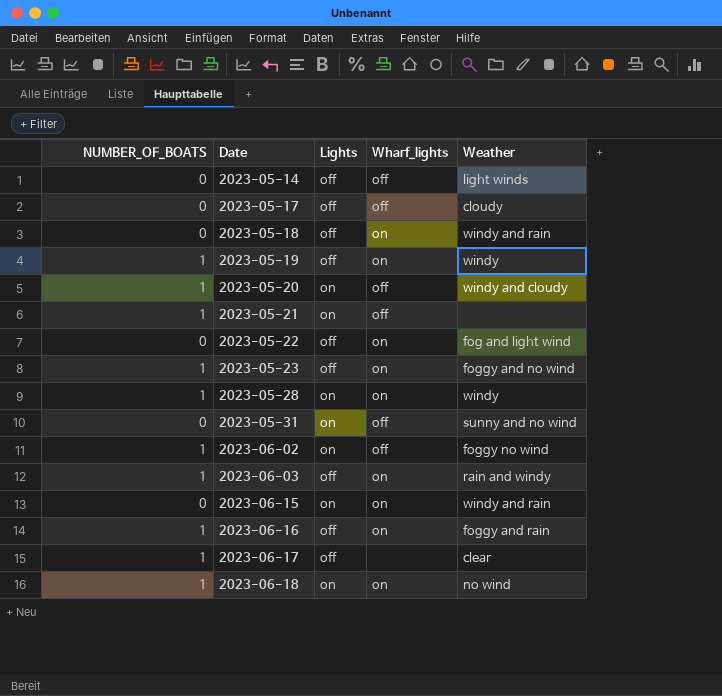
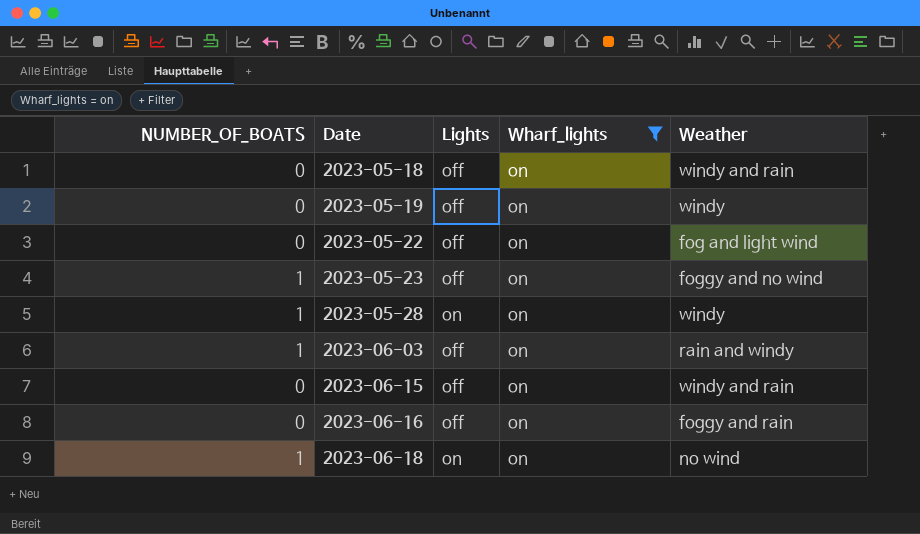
filter: none -> Wharf_lights = on
2023-05-19 | NUMBER_OF_BOATS: 1 -> 0
2023-06-15 | Lights: on -> off
2023-06-16 | NUMBER_OF_BOATS: 1 -> 0

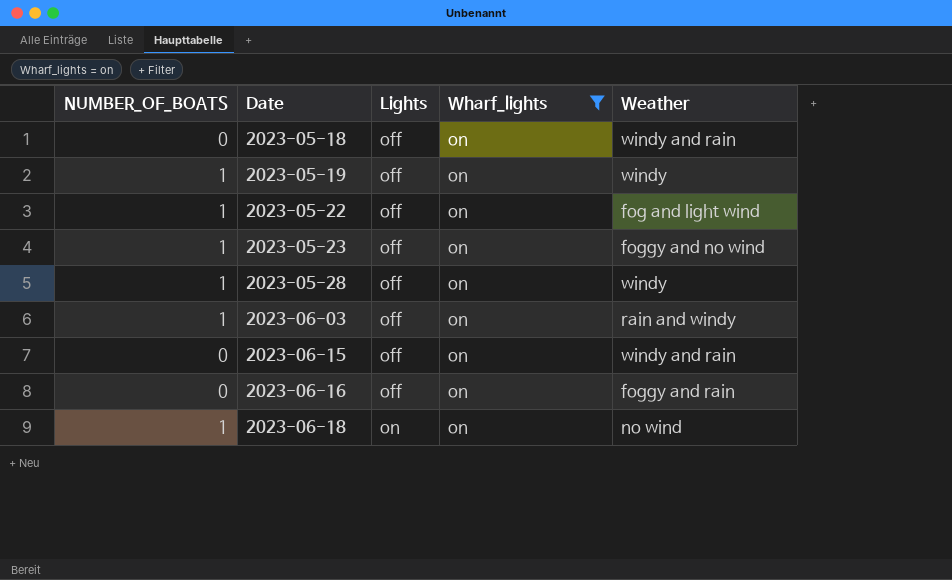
2023-05-19 | NUMBER_OF_BOATS: 0 -> 1
2023-05-22 | NUMBER_OF_BOATS: 0 -> 1
2023-05-28 | Lights: on -> off

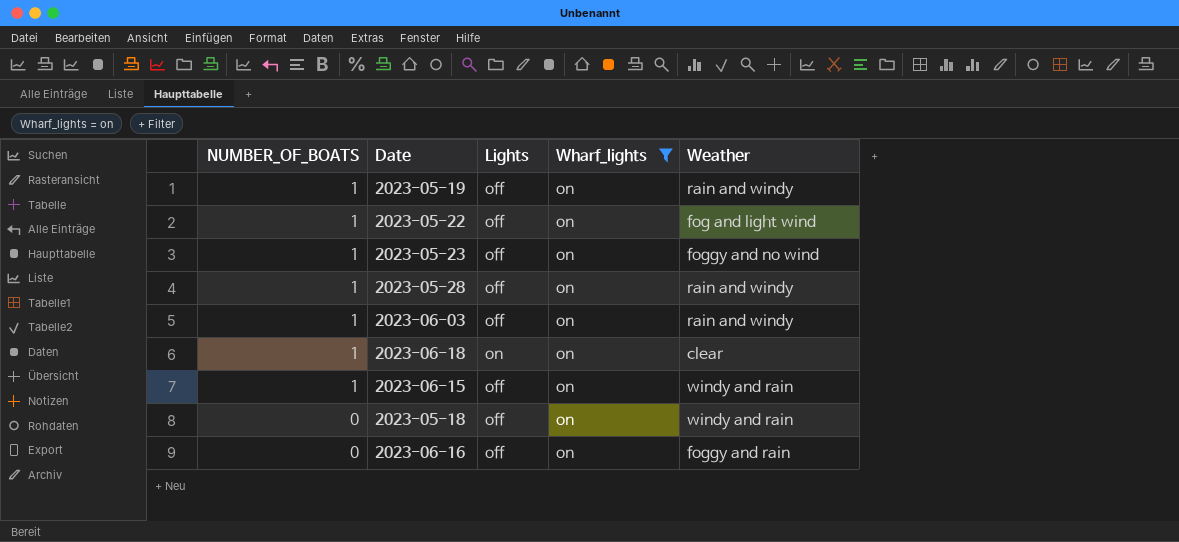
row order: Date ascending -> NUMBER_OF_BOATS descending
2023-05-19 | Weather: windy -> rain and windy
2023-05-28 | Weather: windy -> rain and windy
2023-06-18 | Weather: no wind -> clear
2023-06-15 | NUMBER_OF_BOATS: 0 -> 1

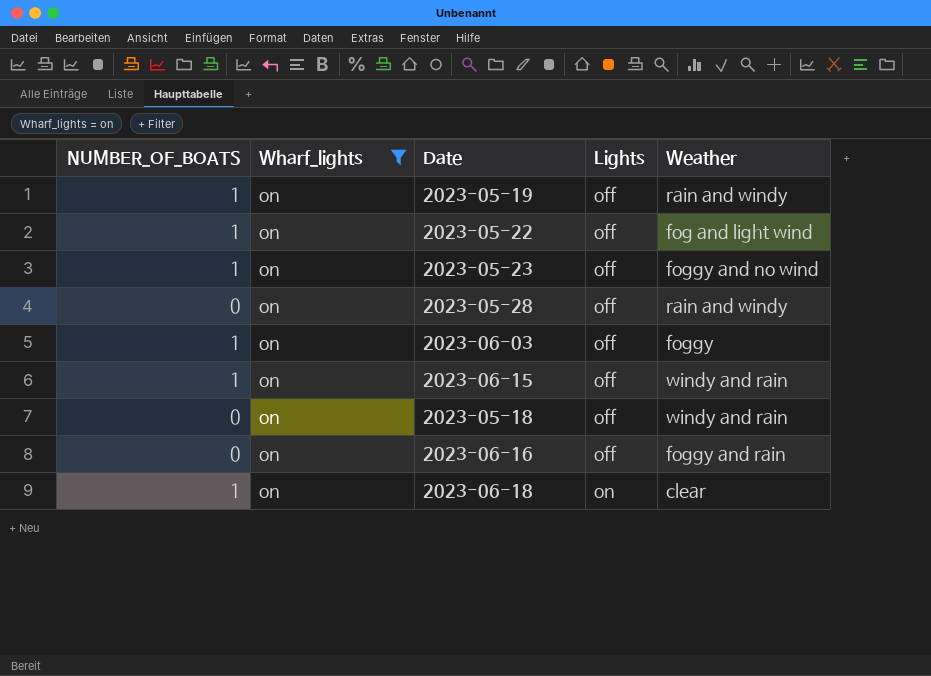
row order: NUMBER_OF_BOATS descending -> Lights ascending
column Wharf_lights | position: 4 -> 2
2023-05-28 | NUMBER_OF_BOATS: 1 -> 0
2023-06-03 | Weather: rain and windy -> foggy

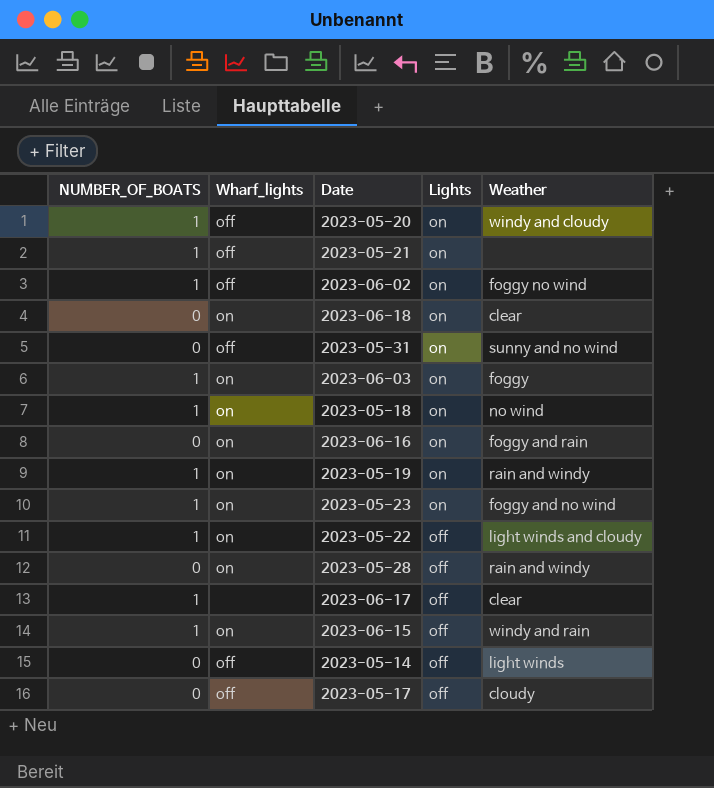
filter: Wharf_lights = on -> none
row order: Lights ascending -> Lights descending
2023-06-18 | NUMBER_OF_BOATS: 1 -> 0
2023-06-03 | Lights: off -> on
2023-05-18 | NUMBER_OF_BOATS: 0 -> 1
2023-05-18 | Lights: off -> on
2023-05-18 | Weather: windy and rain -> no wind
2023-06-16 | Lights: off -> on
2023-05-19 | Lights: off -> on
2023-05-23 | Lights: off -> on
2023-05-22 | Weather: fog and light wind -> light winds and cloudy

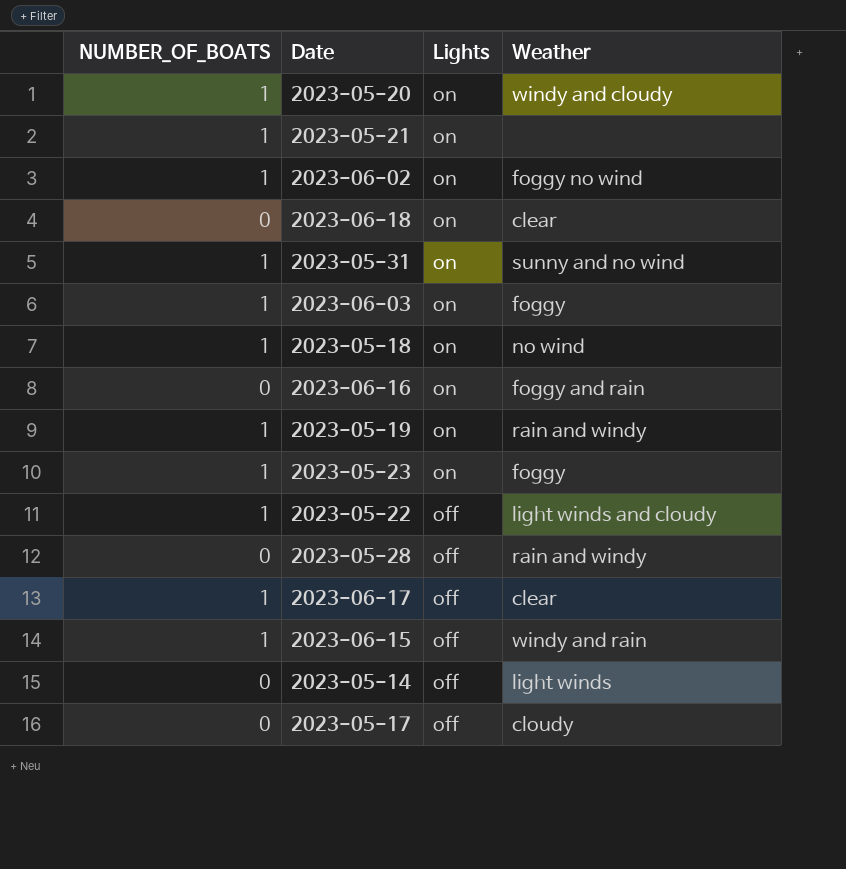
column Wharf_lights | position: 2 -> none
2023-05-31 | NUMBER_OF_BOATS: 0 -> 1
2023-05-23 | Weather: foggy and no wind -> foggy

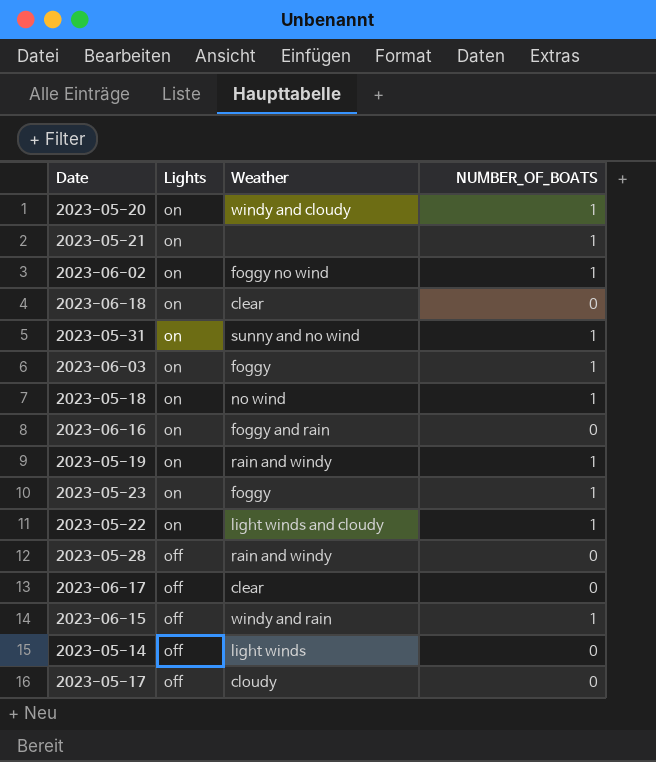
column NUMBER_OF_BOATS | position: 1 -> 4
2023-05-22 | Lights: off -> on
2023-06-17 | NUMBER_OF_BOATS: 1 -> 0

